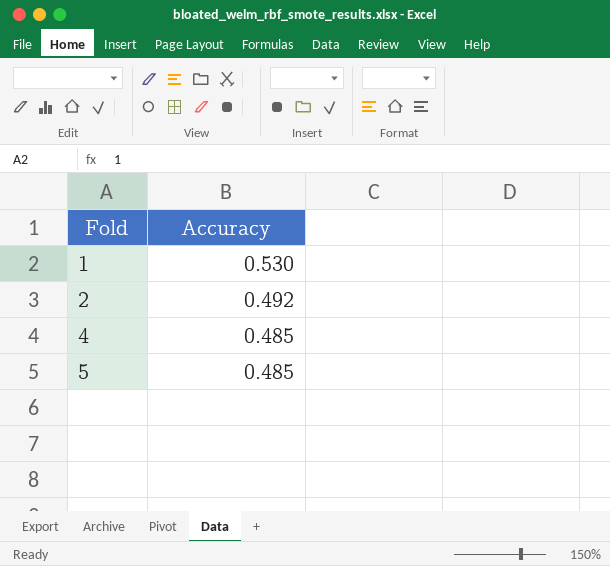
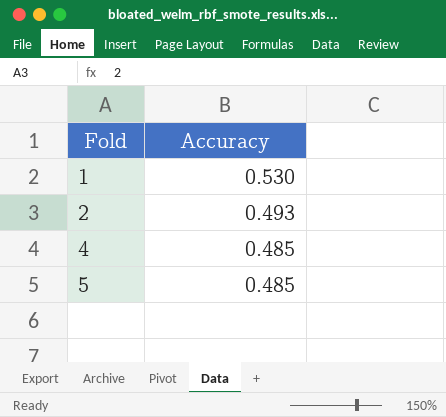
2 | Accuracy: 0.492 -> 0.493

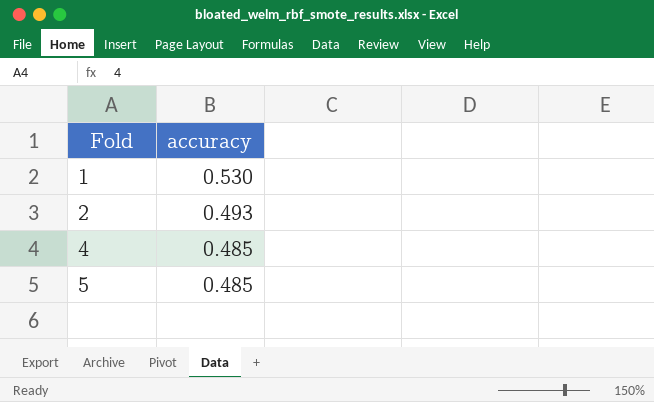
column name: Accuracy -> accuracy

